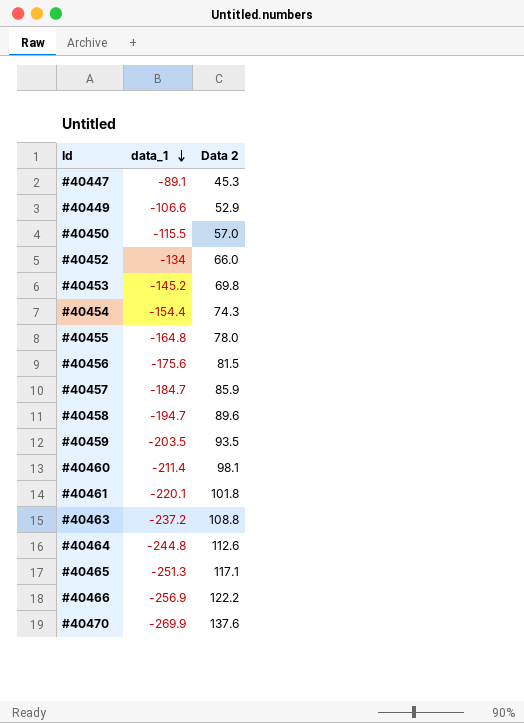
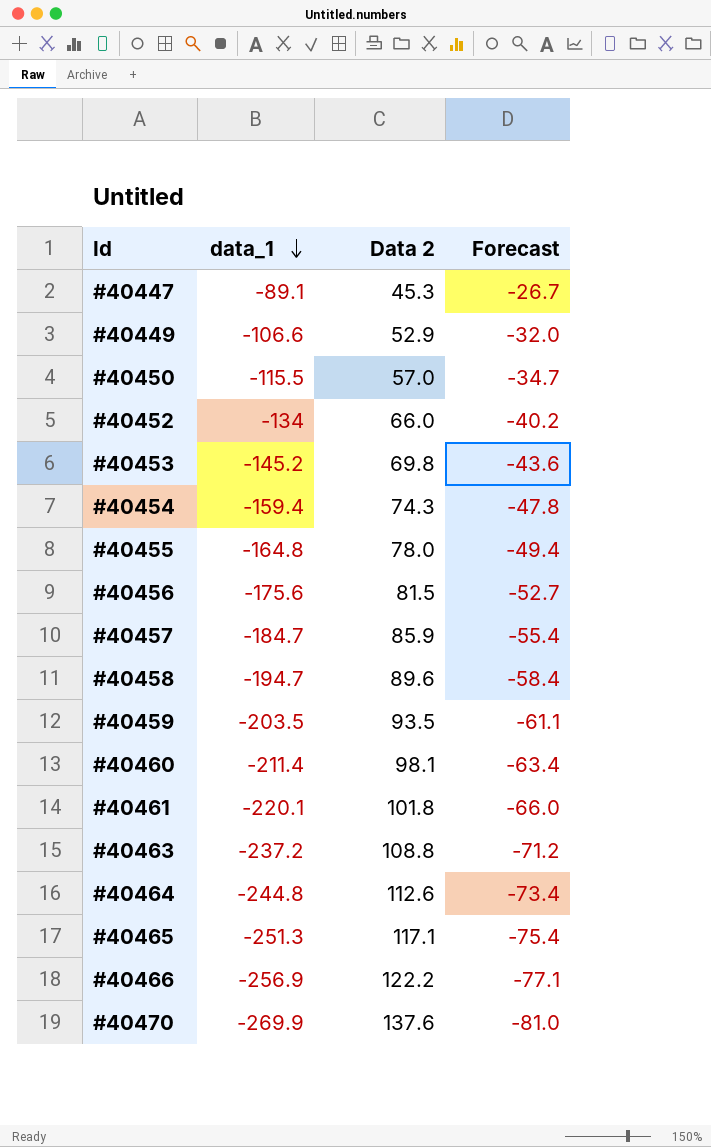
column Forecast | formula: none -> [data_1] * 0.3
#40454 | data_1: -154.4 -> -159.4

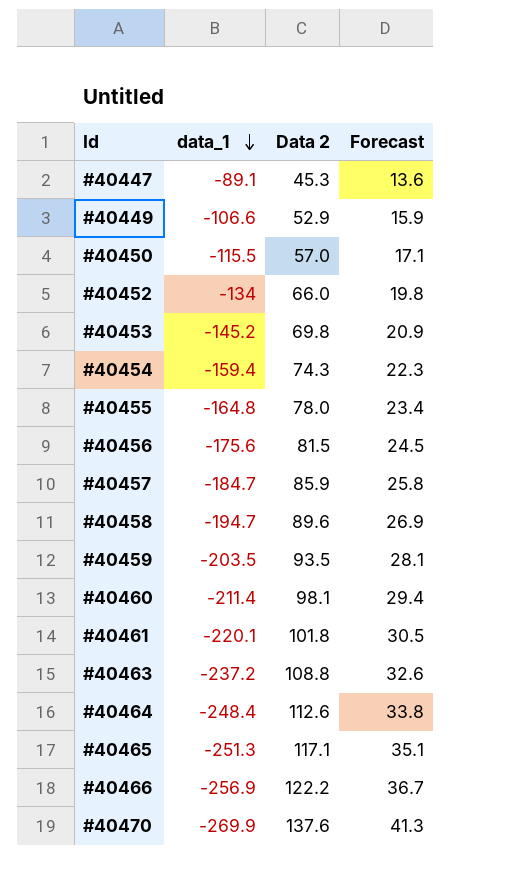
column Forecast | formula: [data_1] * 0.3 -> [Data 2] * 0.3
#40464 | data_1: -244.8 -> -248.4

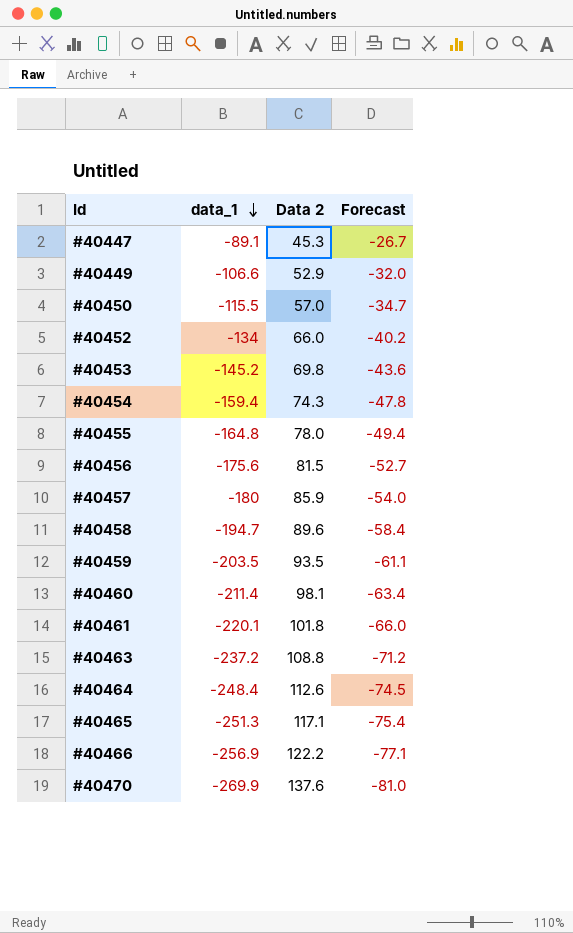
column Forecast | formula: [Data 2] * 0.3 -> [data_1] * 0.3
#40457 | data_1: -184.7 -> -180

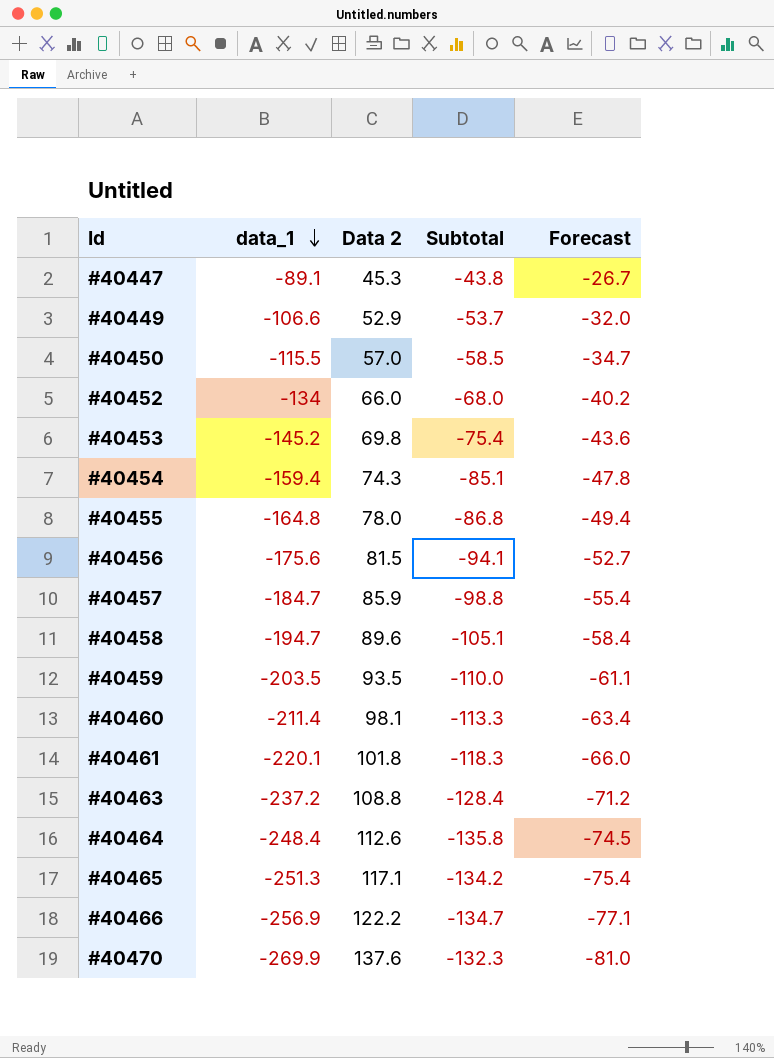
column Subtotal | formula: none -> [data_1] + [Data 2]
#40457 | data_1: -180 -> -184.7
#40457 | Forecast: -54.0 -> -55.4

